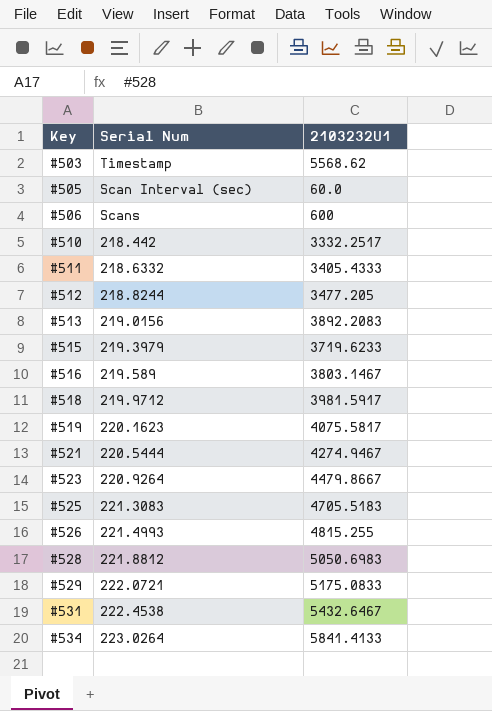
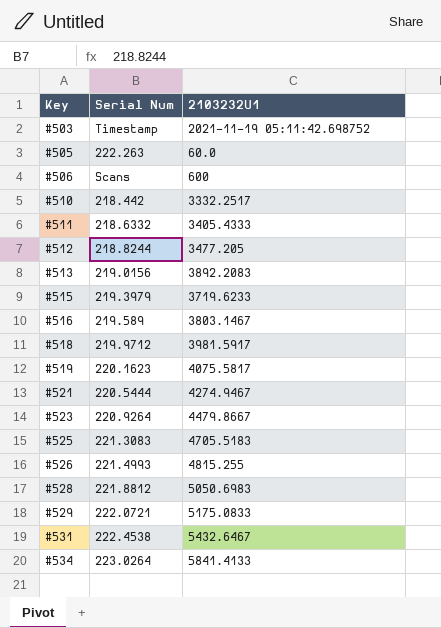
#503 | 2103232U1: 5568.62 -> 2021-11-19 05:11:42.698752
#505 | Serial Num: Scan Interval (sec) -> 222.263

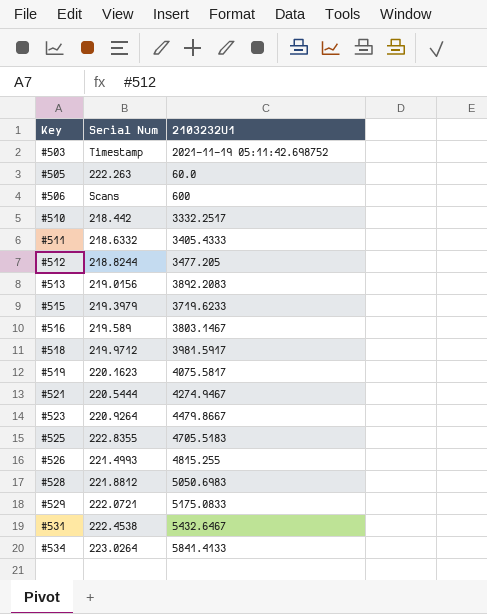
#525 | Serial Num: 221.3083 -> 222.8355

